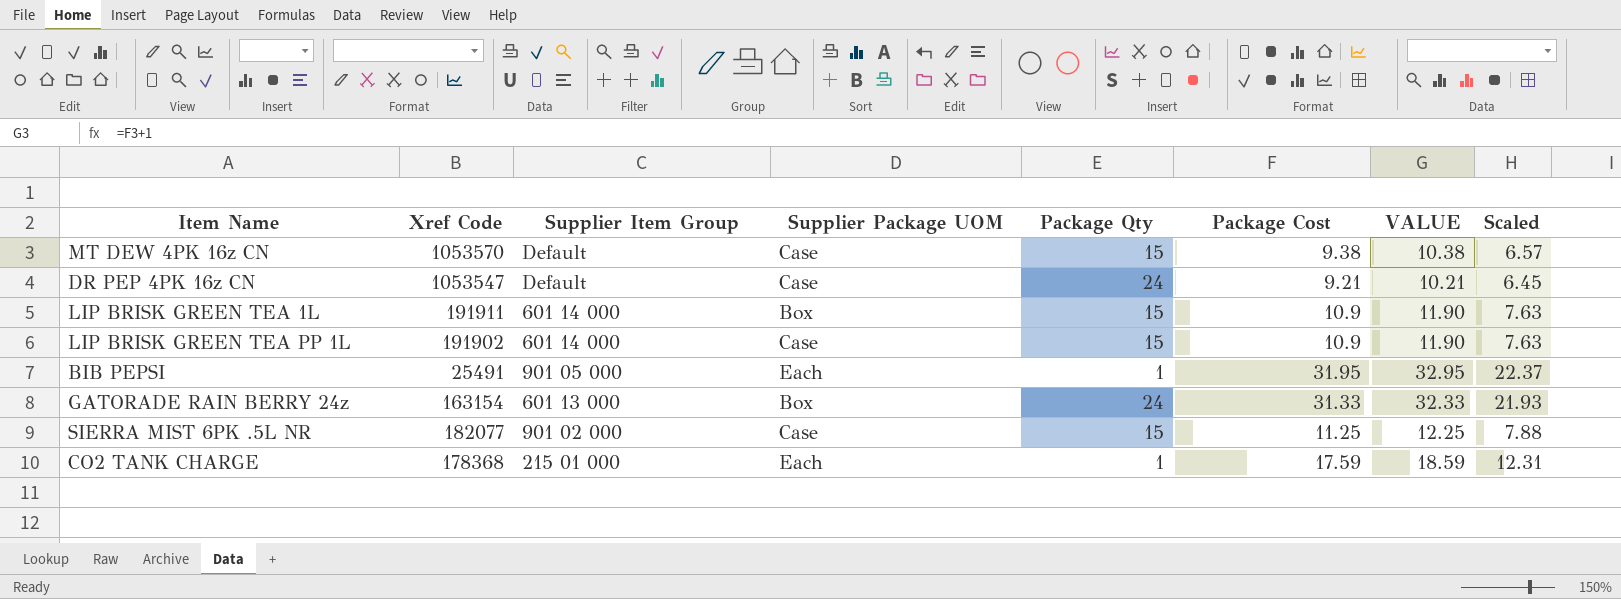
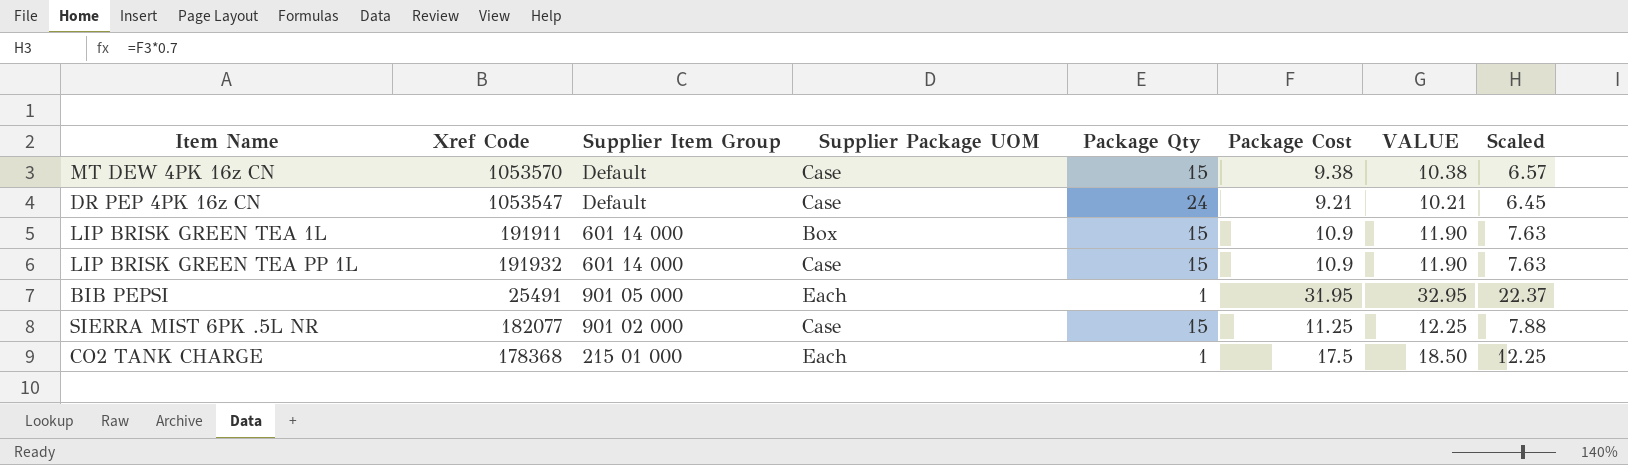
row GATORADE RAIN BERRY 24z: 163154 | 601 13 000 | Box | 24 | 31.33 | 32.33 | 21.93 -> none
LIP BRISK GREEN TEA PP 1L | Xref Code: 191902 -> 191932
CO2 TANK CHARGE | Package Cost: 17.59 -> 17.5
CO2 TANK CHARGE | VALUE: 18.59 -> 18.50
CO2 TANK CHARGE | Scaled: 12.31 -> 12.25

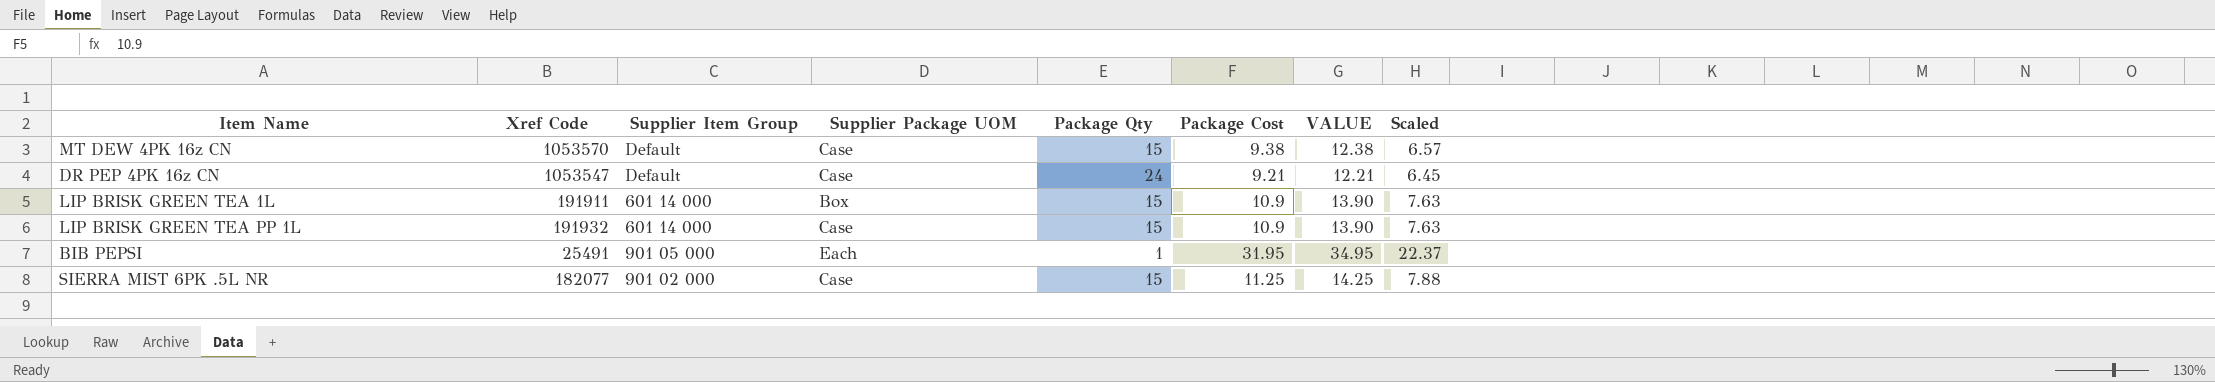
column VALUE | formula: [Package Cost] + 1 -> [Package Cost] + 3
row CO2 TANK CHARGE: 178368 | 215 01 000 | Each | 1 | 17.5 | 18.50 | 12.25 -> none

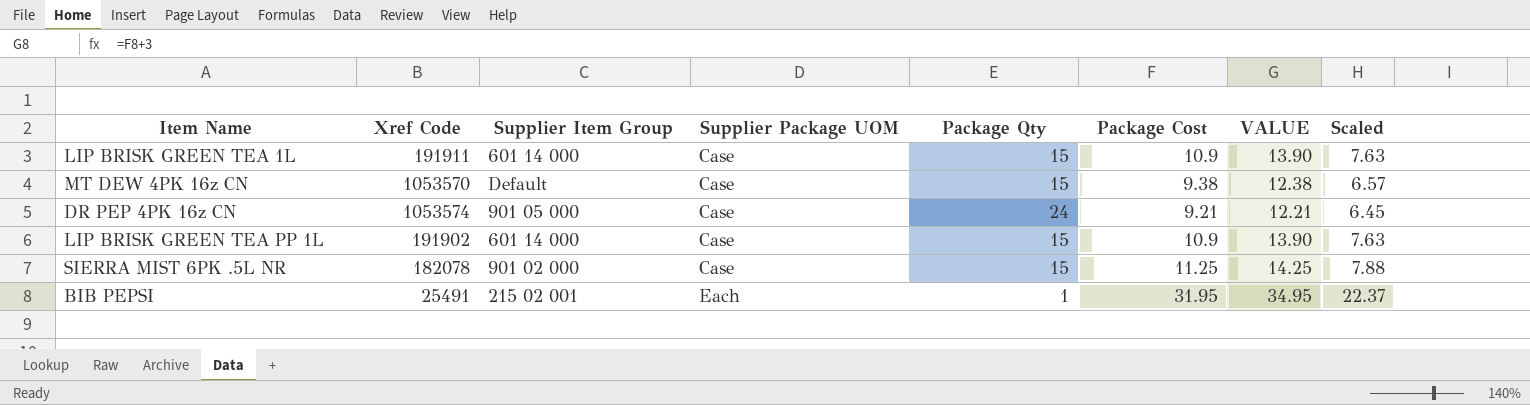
row order: none -> Supplier Package UOM ascending
LIP BRISK GREEN TEA 1L | Supplier Package UOM: Box -> Case
DR PEP 4PK 16z CN | Xref Code: 1053547 -> 1053574
DR PEP 4PK 16z CN | Supplier Item Group: Default -> 901 05 000
LIP BRISK GREEN TEA PP 1L | Xref Code: 191932 -> 191902
SIERRA MIST 6PK .5L NR | Xref Code: 182077 -> 182078
BIB PEPSI | Supplier Item Group: 901 05 000 -> 215 02 001

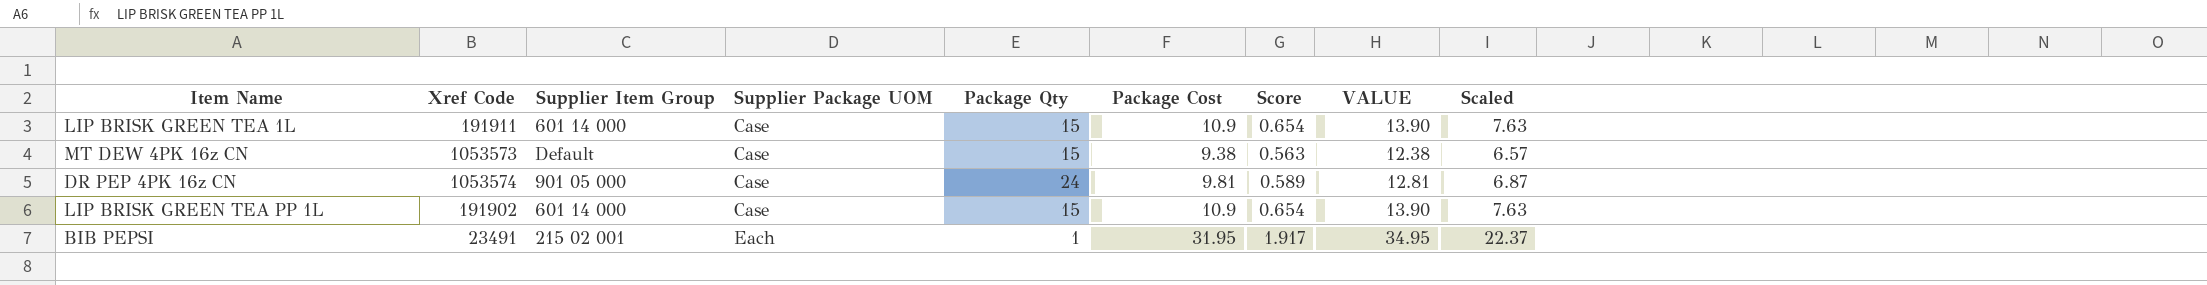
column Score | formula: none -> [Package Cost] * 0.06
row SIERRA MIST 6PK .5L NR: 182078 | 901 02 000 | Case | 15 | 11.25 | 14.25 | 7.88 -> none
MT DEW 4PK 16z CN | Xref Code: 1053570 -> 1053573
DR PEP 4PK 16z CN | Package Cost: 9.21 -> 9.81
DR PEP 4PK 16z CN | VALUE: 12.21 -> 12.81
DR PEP 4PK 16z CN | Scaled: 6.45 -> 6.87
BIB PEPSI | Xref Code: 25491 -> 23491

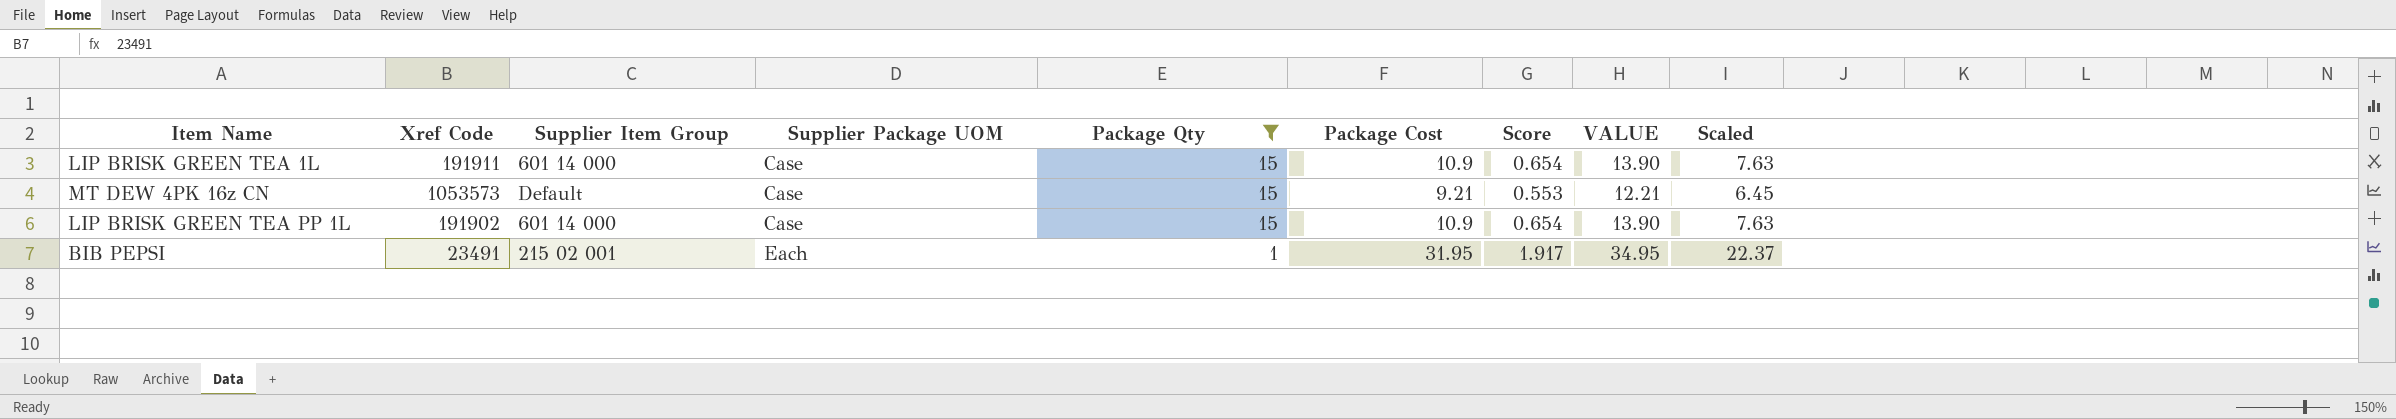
filter: none -> Package Qty != 24
MT DEW 4PK 16z CN | Package Cost: 9.38 -> 9.21
MT DEW 4PK 16z CN | Score: 0.563 -> 0.553
MT DEW 4PK 16z CN | VALUE: 12.38 -> 12.21
MT DEW 4PK 16z CN | Scaled: 6.57 -> 6.45

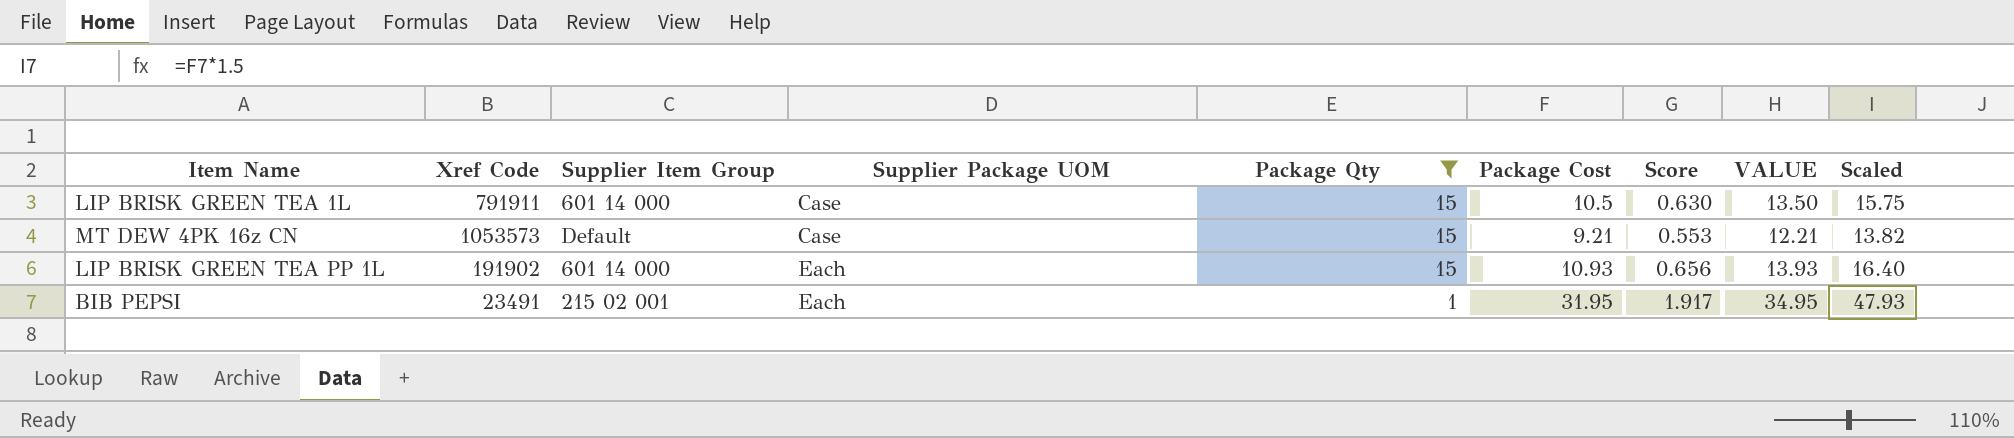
column Scaled | formula: [Package Cost] * 0.7 -> [Package Cost] * 1.5
LIP BRISK GREEN TEA 1L | Xref Code: 191911 -> 791911
LIP BRISK GREEN TEA 1L | Package Cost: 10.9 -> 10.5
LIP BRISK GREEN TEA 1L | Score: 0.654 -> 0.630
LIP BRISK GREEN TEA 1L | VALUE: 13.90 -> 13.50
LIP BRISK GREEN TEA PP 1L | Supplier Package UOM: Case -> Each
LIP BRISK GREEN TEA PP 1L | Package Cost: 10.9 -> 10.93
LIP BRISK GREEN TEA PP 1L | Score: 0.654 -> 0.656
LIP BRISK GREEN TEA PP 1L | VALUE: 13.90 -> 13.93

